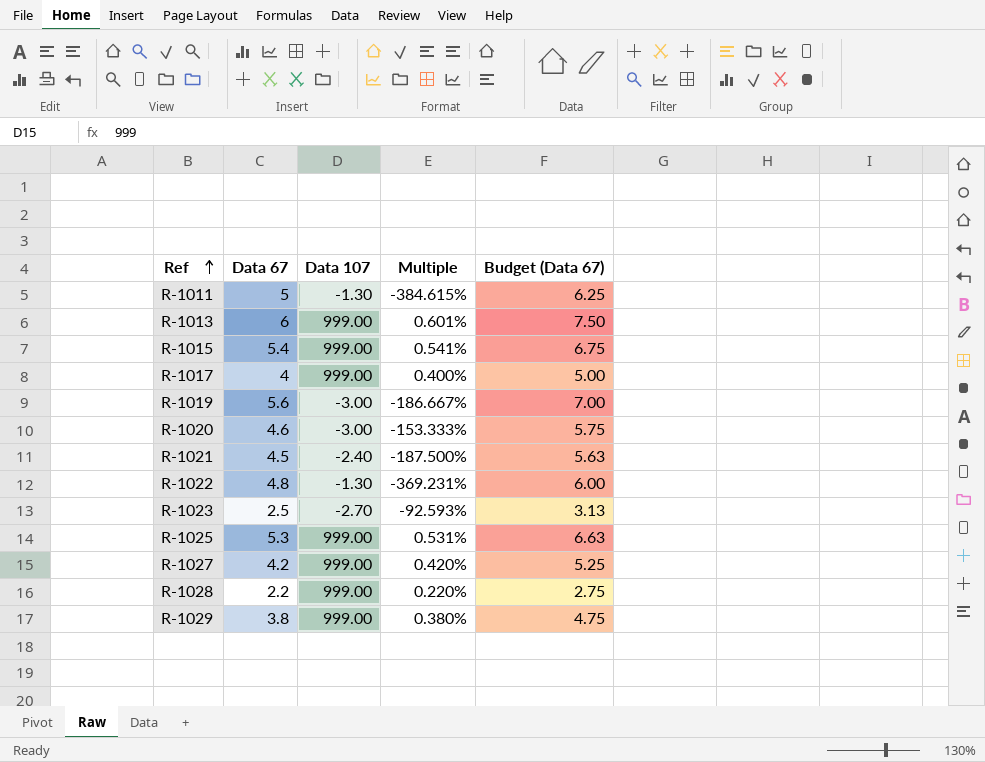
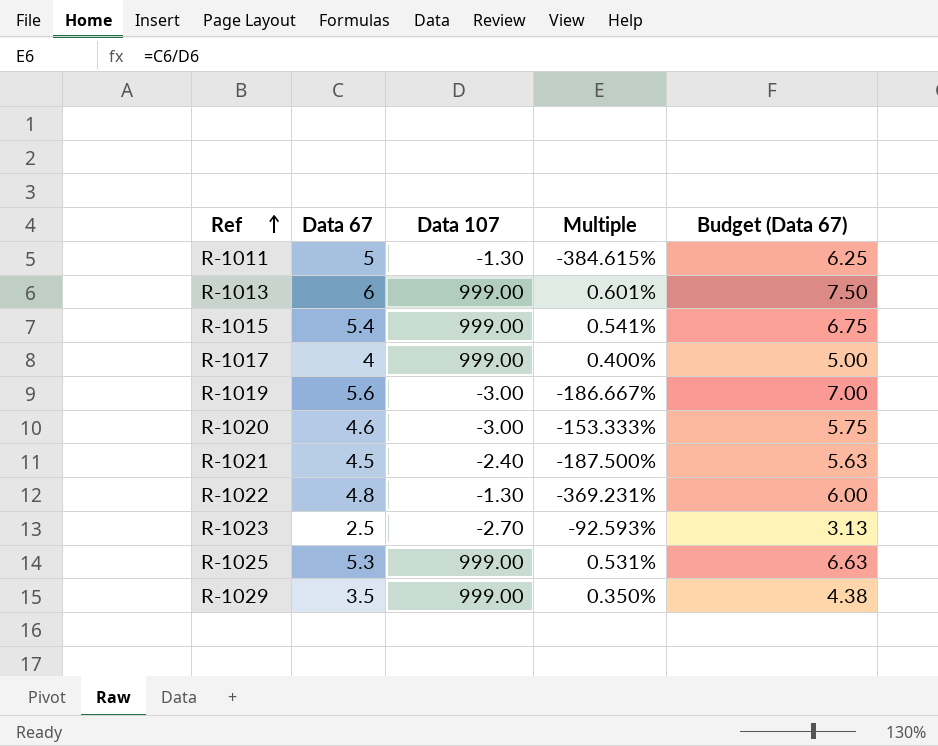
row R-1027: 4.2 | 999.00 | 0.420% | 5.25 -> none
row R-1028: 2.2 | 999.00 | 0.220% | 2.75 -> none
R-1029 | Data 67: 3.8 -> 3.5
R-1029 | Multiple: 0.380% -> 0.350%
R-1029 | Budget (Data 67): 4.75 -> 4.38

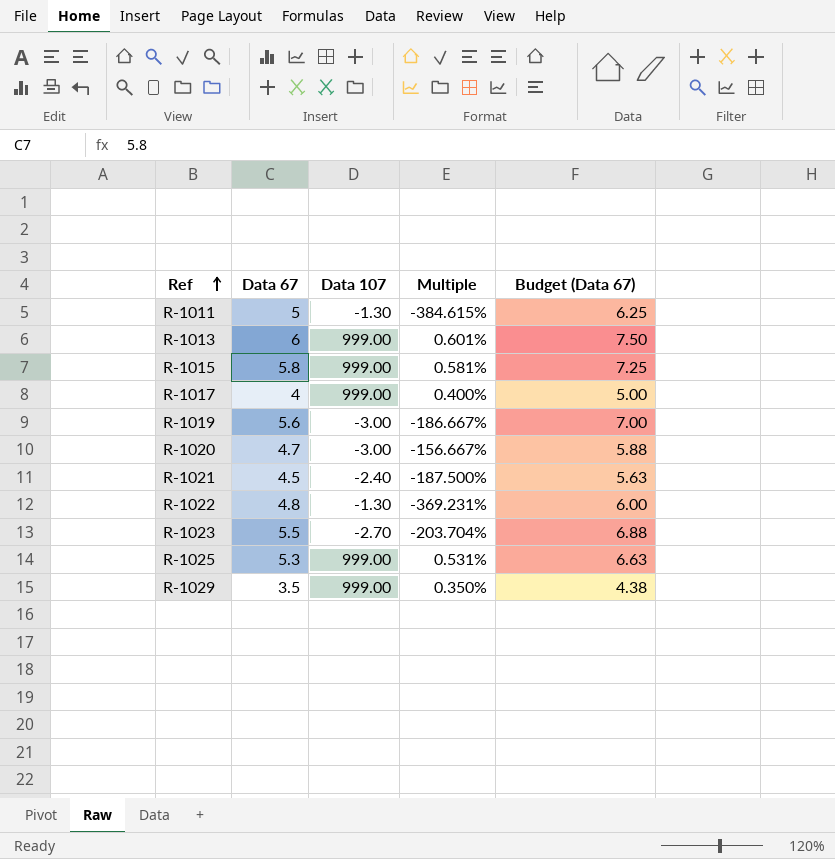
R-1015 | Data 67: 5.4 -> 5.8
R-1015 | Multiple: 0.541% -> 0.581%
R-1015 | Budget (Data 67): 6.75 -> 7.25
R-1020 | Data 67: 4.6 -> 4.7
R-1020 | Multiple: -153.333% -> -156.667%
R-1020 | Budget (Data 67): 5.75 -> 5.88
R-1023 | Data 67: 2.5 -> 5.5
R-1023 | Multiple: -92.593% -> -203.704%
R-1023 | Budget (Data 67): 3.13 -> 6.88

